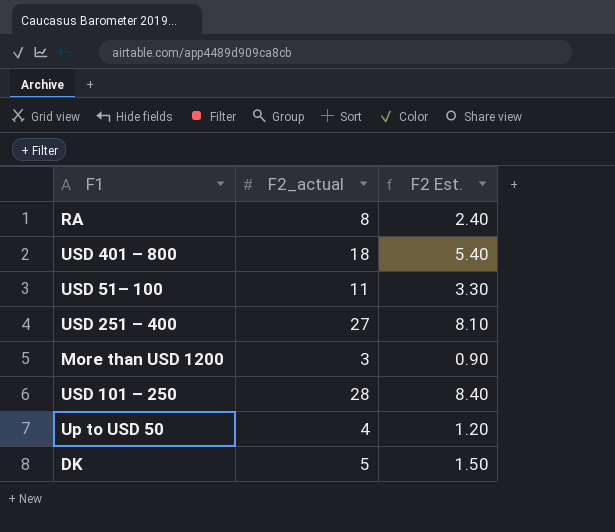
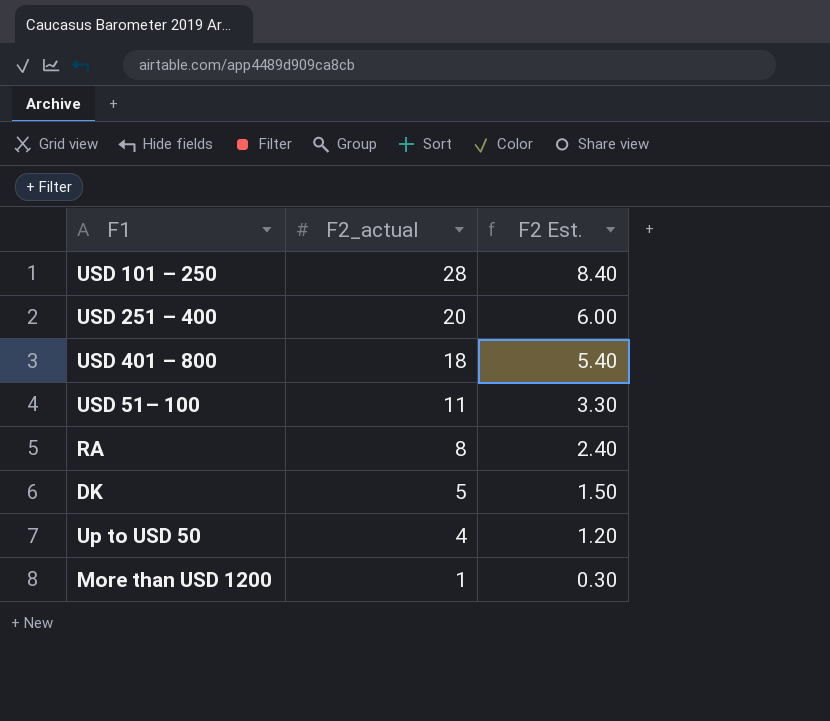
row order: none -> F2_actual descending
USD 251 – 400 | F2_actual: 27 -> 20
USD 251 – 400 | F2 Est.: 8.10 -> 6.00
More than USD 1200 | F2_actual: 3 -> 1
More than USD 1200 | F2 Est.: 0.90 -> 0.30

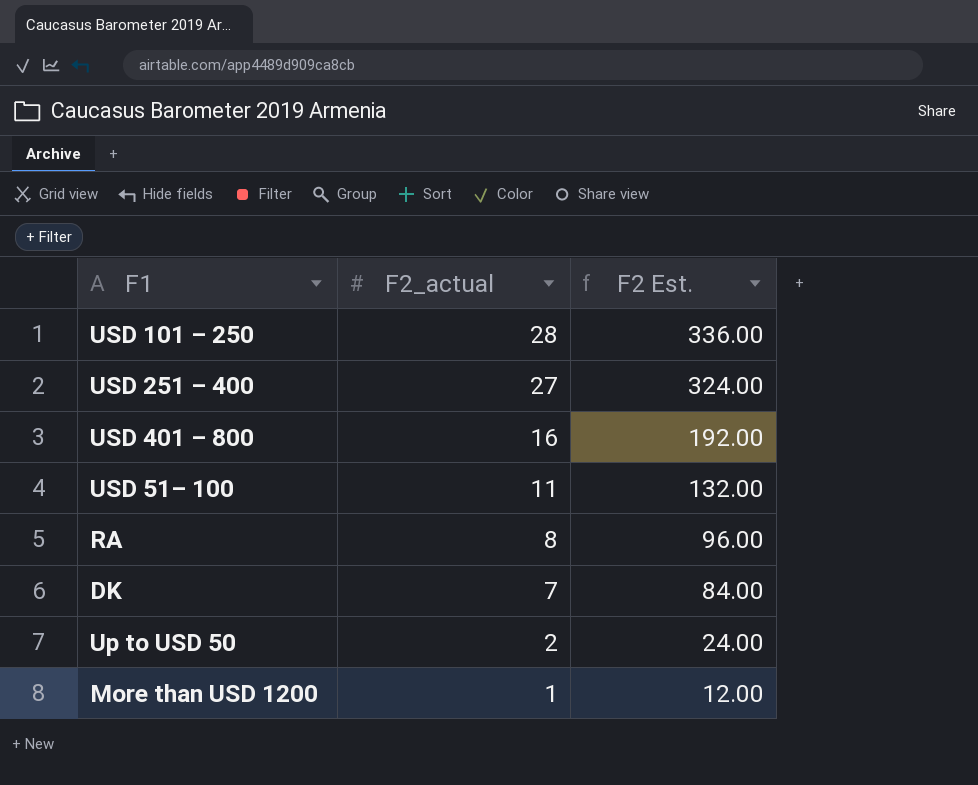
column F2 Est. | formula: [F2_actual] * 0.3 -> [F2_actual] * 12
USD 251 – 400 | F2_actual: 20 -> 27
USD 401 – 800 | F2_actual: 18 -> 16
DK | F2_actual: 5 -> 7
Up to USD 50 | F2_actual: 4 -> 2

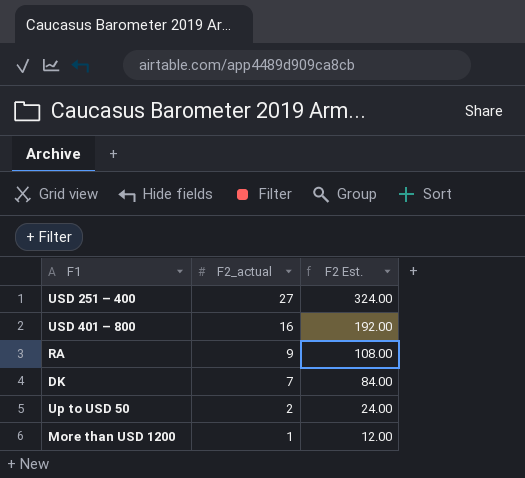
row USD 101 – 250: 28 | 336.00 -> none
row USD 51– 100: 11 | 132.00 -> none
RA | F2_actual: 8 -> 9
RA | F2 Est.: 96.00 -> 108.00

